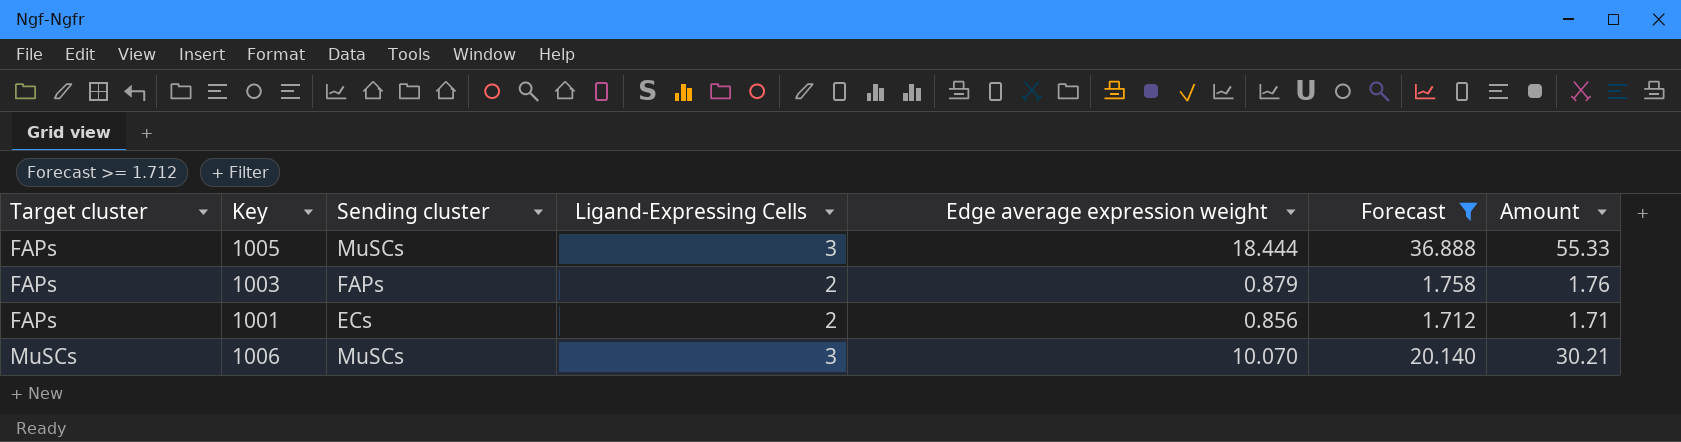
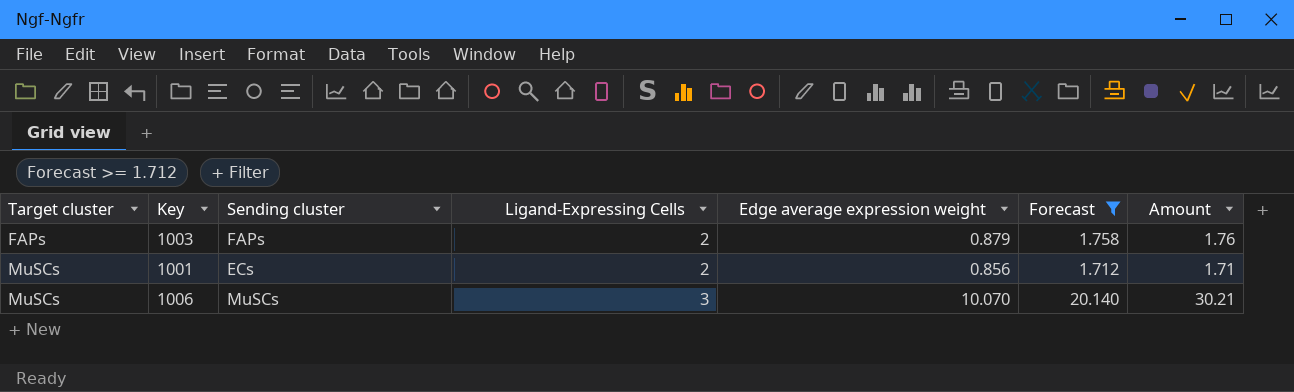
row 1005: FAPs | MuSCs | 3 | 18.444 | 36.888 | 55.33 -> none
1001 | Target cluster: FAPs -> MuSCs

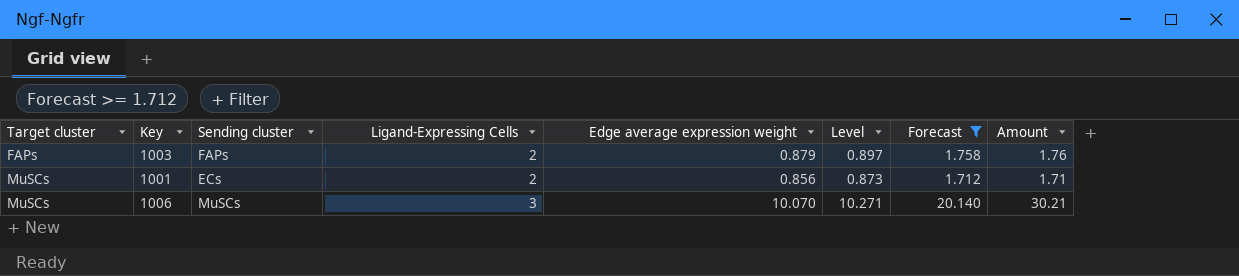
column Level | formula: none -> [Edge average expression weight] * 1.02

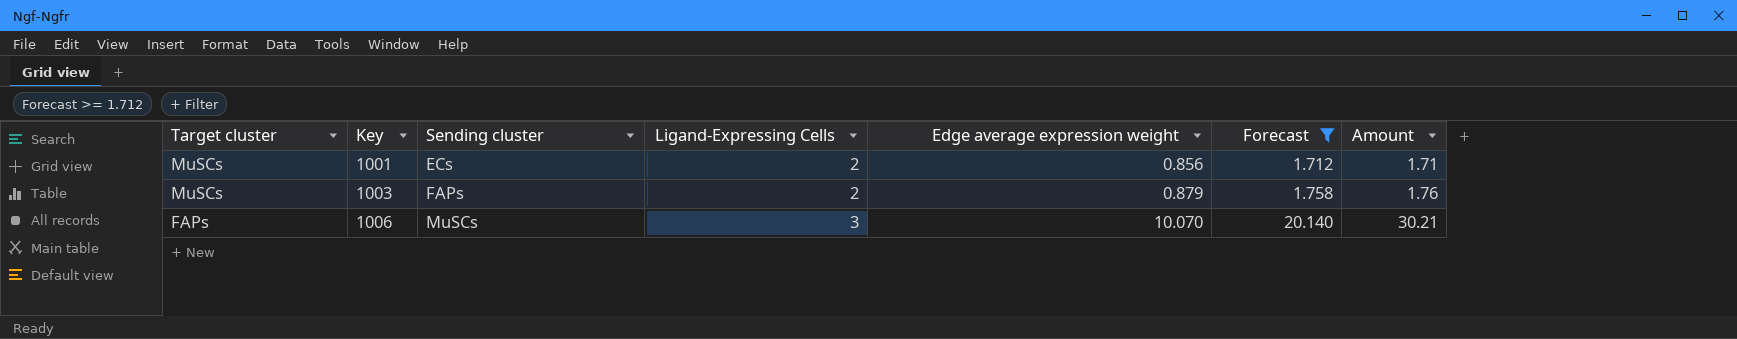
row order: Target cluster ascending -> Target cluster descending
column Level | formula: [Edge average expression weight] * 1.02 -> none
1003 | Target cluster: FAPs -> MuSCs
1006 | Target cluster: MuSCs -> FAPs

